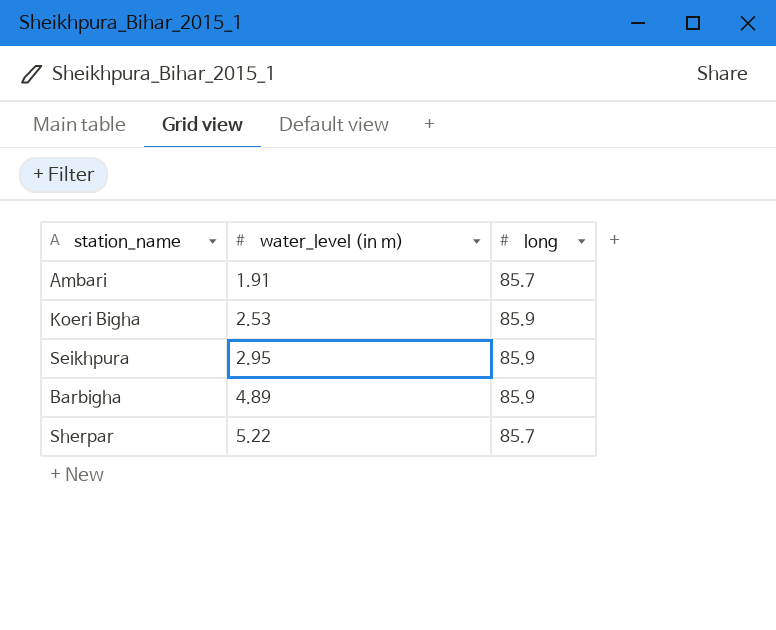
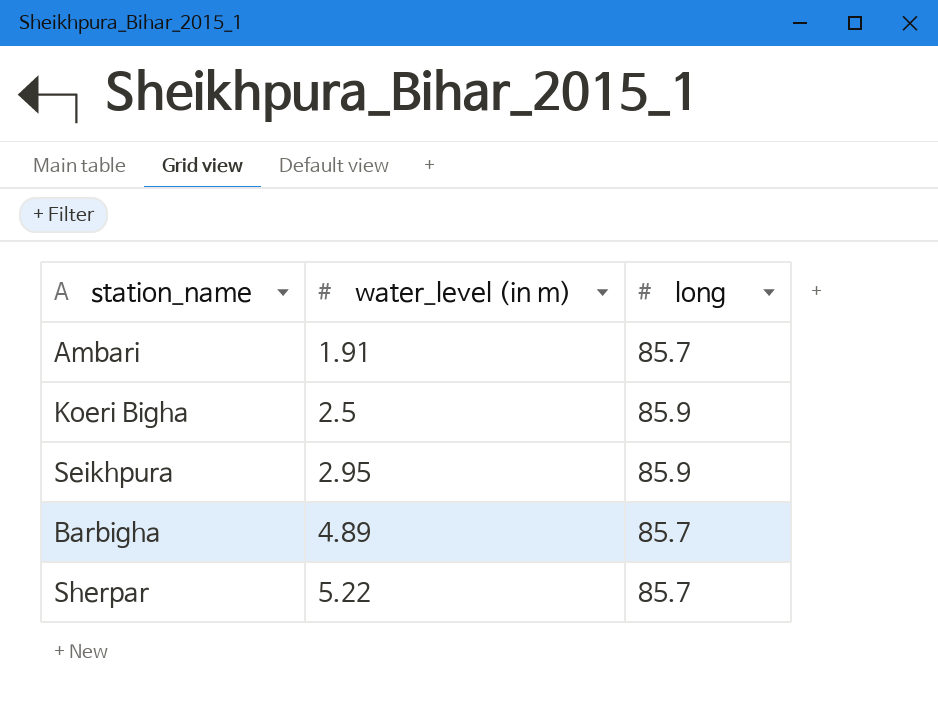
Koeri Bigha | water_level (in m): 2.53 -> 2.5
Barbigha | long: 85.9 -> 85.7

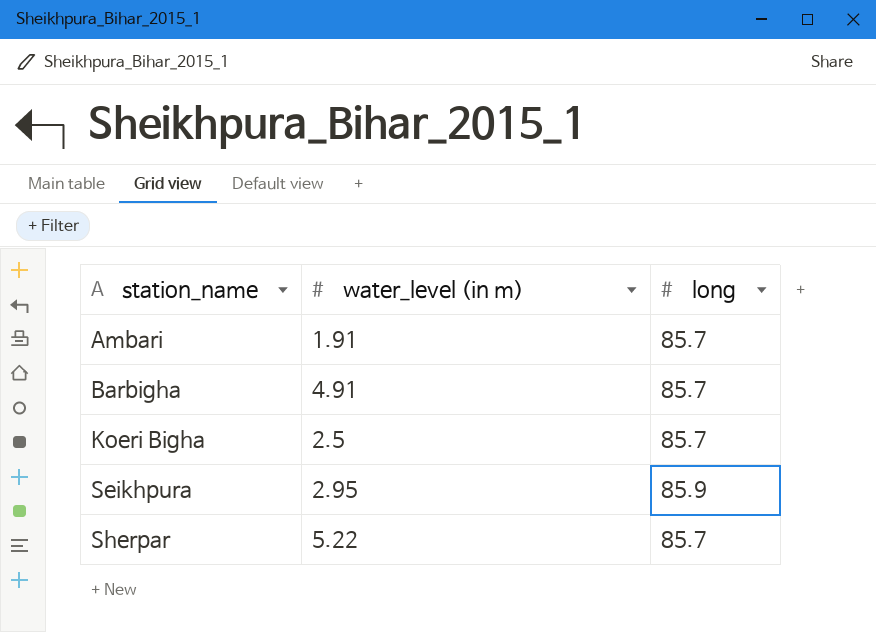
row order: water_level (in m) ascending -> station_name ascending
Barbigha | water_level (in m): 4.89 -> 4.91
Koeri Bigha | long: 85.9 -> 85.7

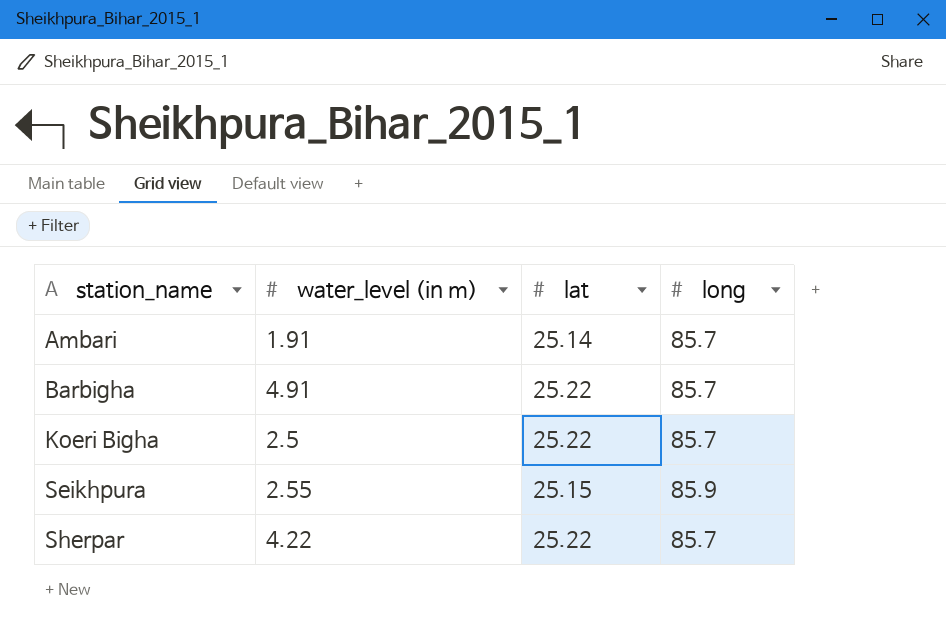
column lat | position: none -> 3
Seikhpura | water_level (in m): 2.95 -> 2.55
Sherpar | water_level (in m): 5.22 -> 4.22

